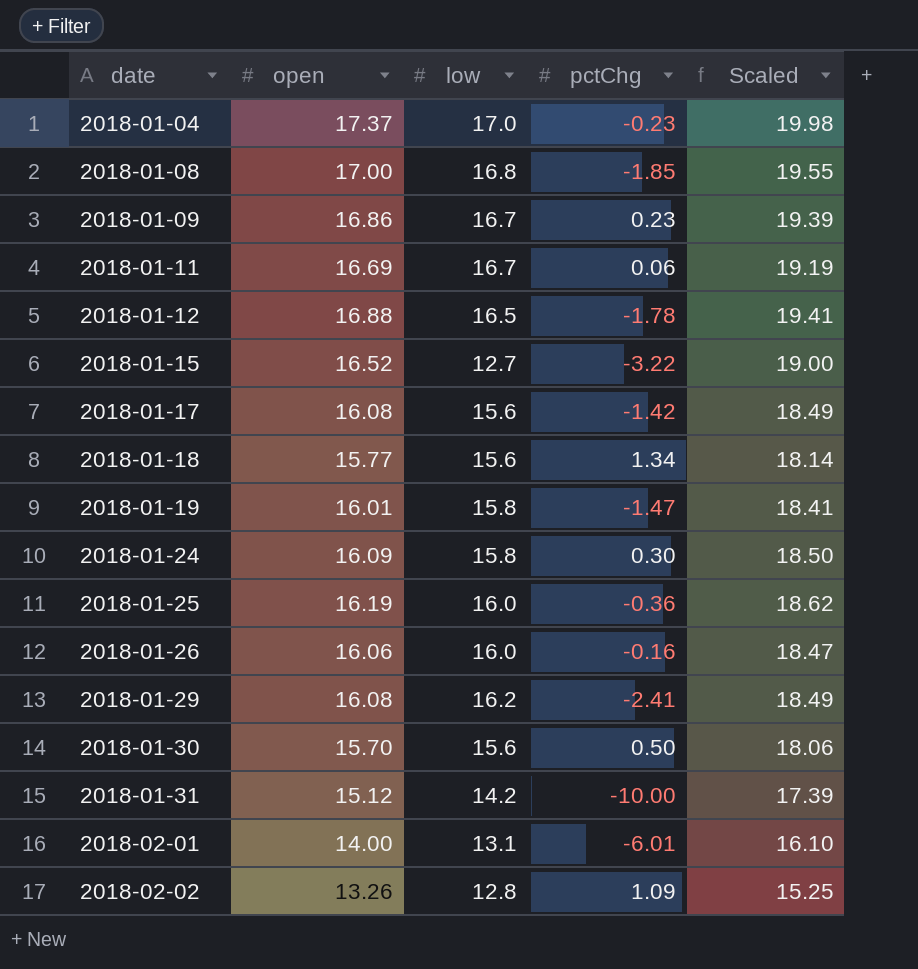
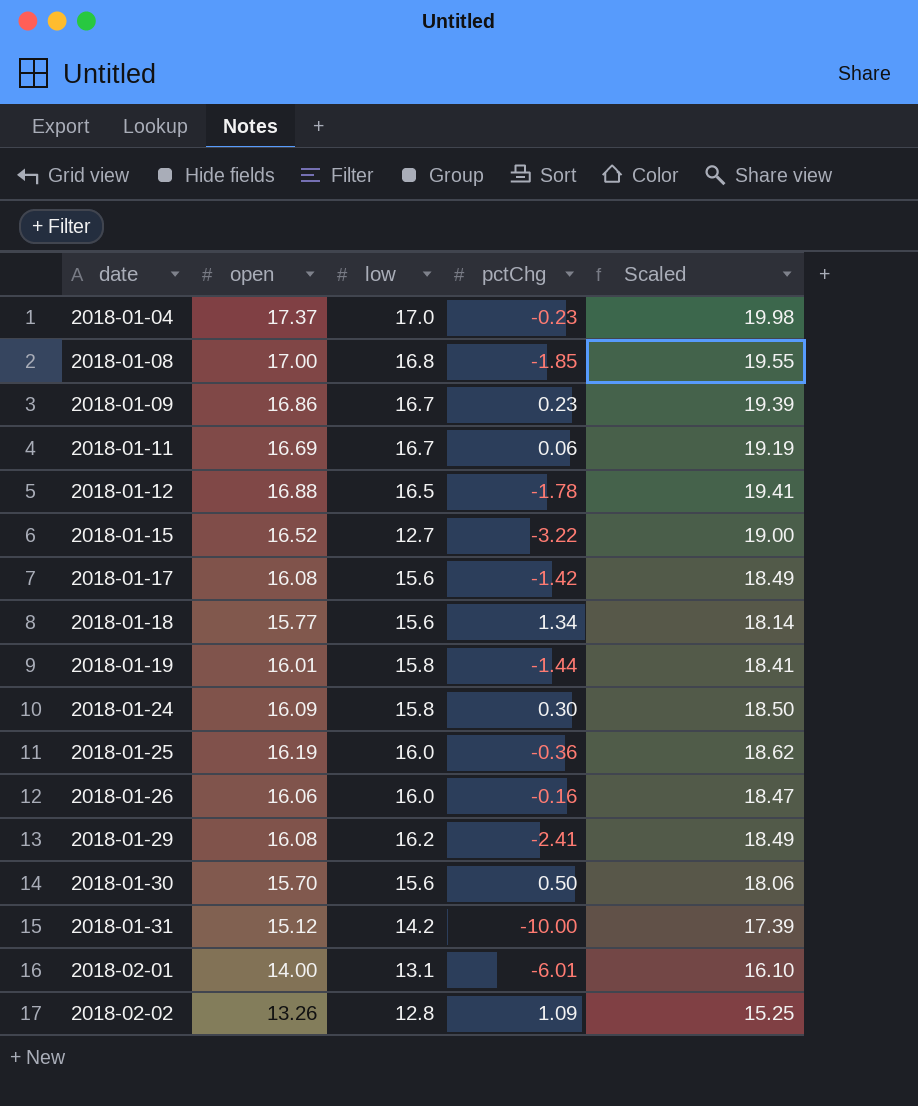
2018-01-19 | pctChg: -1.47 -> -1.44

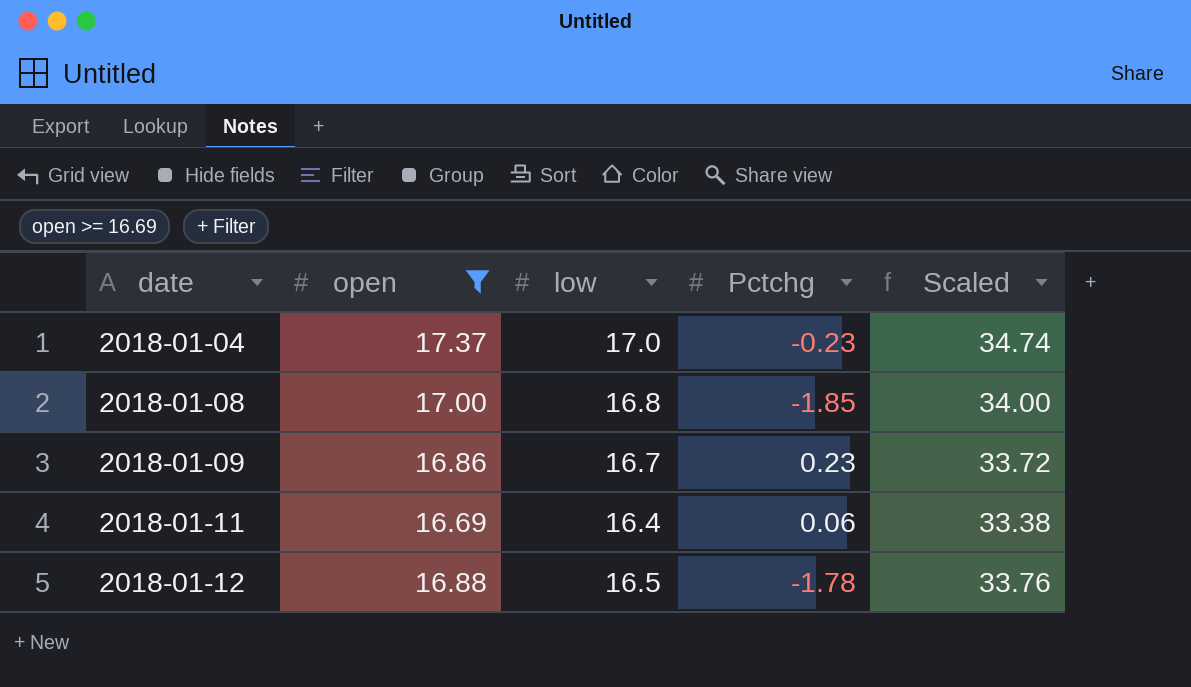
filter: none -> open >= 16.69
column name: pctChg -> Pctchg
column Scaled | formula: [open] * 1.15 -> [open] * 2
2018-01-11 | low: 16.7 -> 16.4

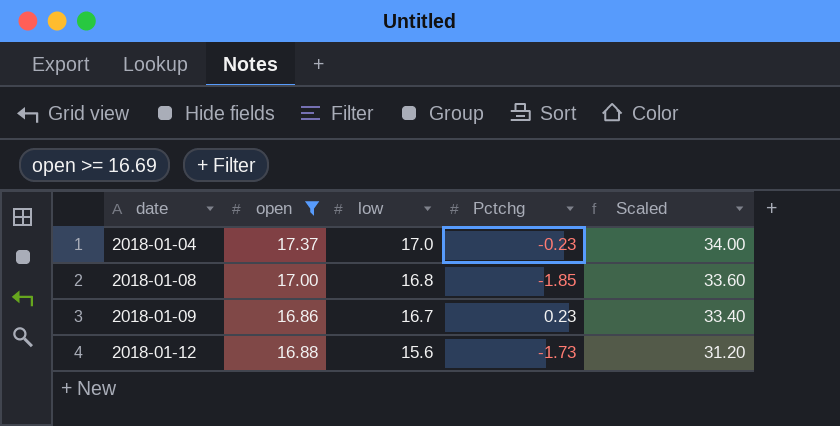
column Scaled | formula: [open] * 2 -> [low] * 2
row 2018-01-11: 16.69 | 16.4 | 0.06 | 33.38 -> none
2018-01-12 | low: 16.5 -> 15.6
2018-01-12 | Pctchg: -1.78 -> -1.73

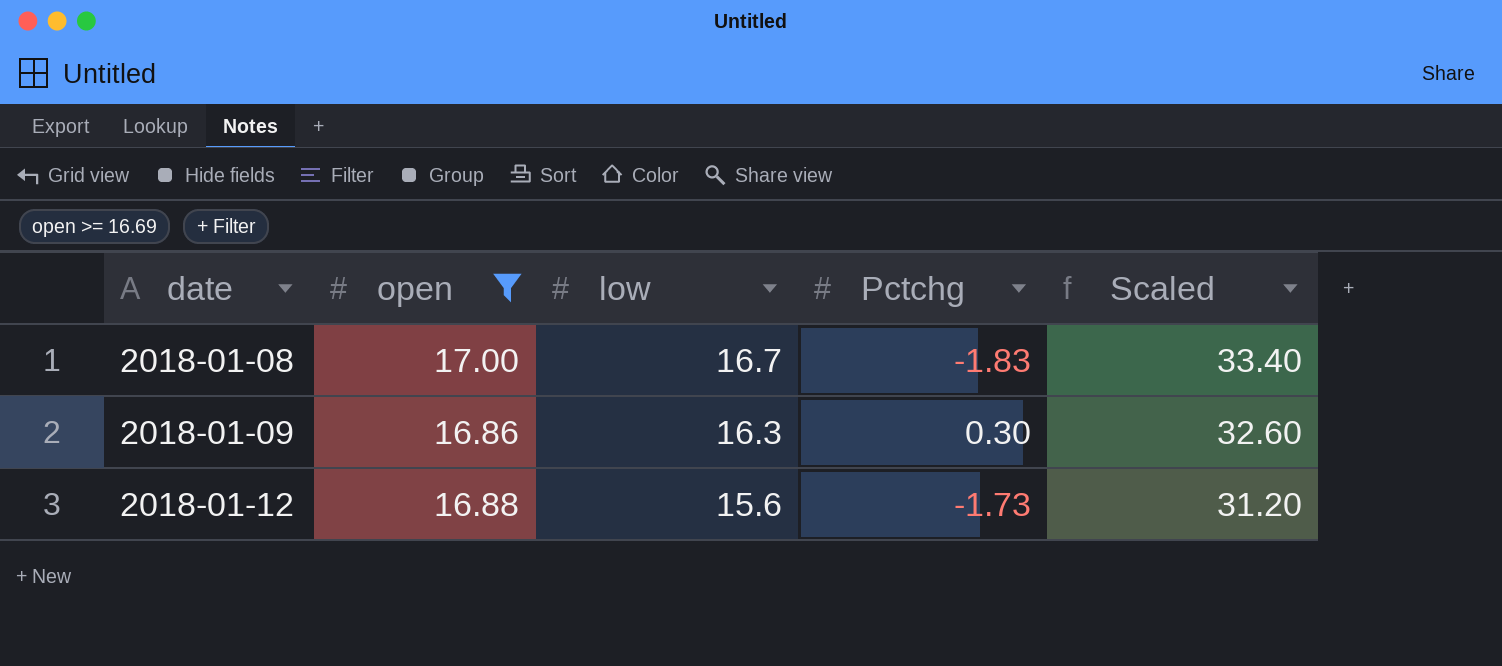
row 2018-01-04: 17.37 | 17.0 | -0.23 | 34.00 -> none
2018-01-08 | low: 16.8 -> 16.7
2018-01-08 | Pctchg: -1.85 -> -1.83
2018-01-08 | Scaled: 33.60 -> 33.40
2018-01-09 | low: 16.7 -> 16.3
2018-01-09 | Pctchg: 0.23 -> 0.30
2018-01-09 | Scaled: 33.40 -> 32.60

